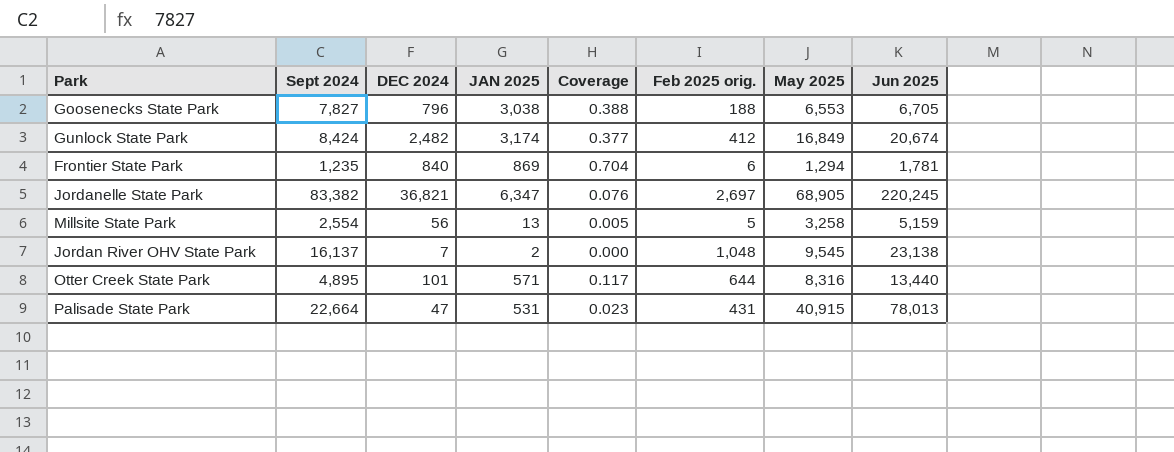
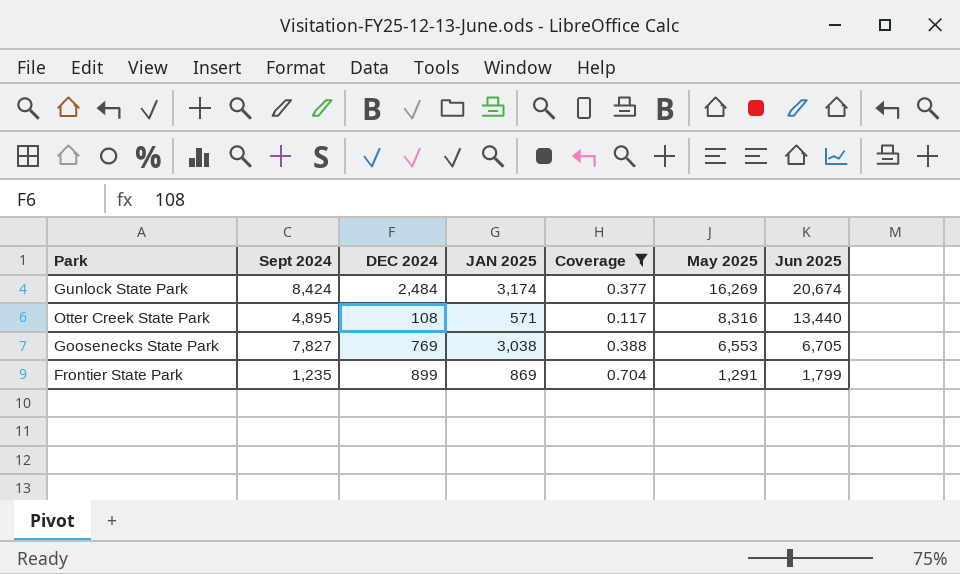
filter: none -> Coverage >= 0.117
row order: none -> May 2025 descending
column Feb 2025 orig. | position: 6 -> none
Gunlock State Park | DEC 2024: 2,482 -> 2,484
Gunlock State Park | May 2025: 16,849 -> 16,269
Otter Creek State Park | DEC 2024: 101 -> 108
Goosenecks State Park | DEC 2024: 796 -> 769
Frontier State Park | DEC 2024: 840 -> 899
Frontier State Park | May 2025: 1,294 -> 1,291
Frontier State Park | Jun 2025: 1,781 -> 1,799

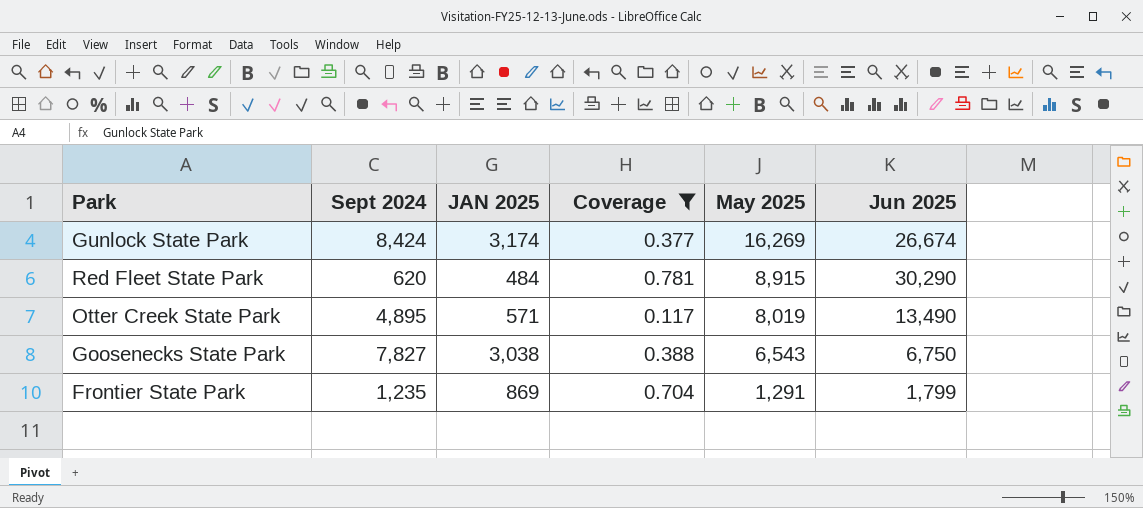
column DEC 2024 | position: 3 -> none
Gunlock State Park | Jun 2025: 20,674 -> 26,674
row Red Fleet State Park: none -> 620 | 484 | 0.781 | 8,915 | 30,290
Otter Creek State Park | May 2025: 8,316 -> 8,019
Otter Creek State Park | Jun 2025: 13,440 -> 13,490
Goosenecks State Park | May 2025: 6,553 -> 6,543
Goosenecks State Park | Jun 2025: 6,705 -> 6,750

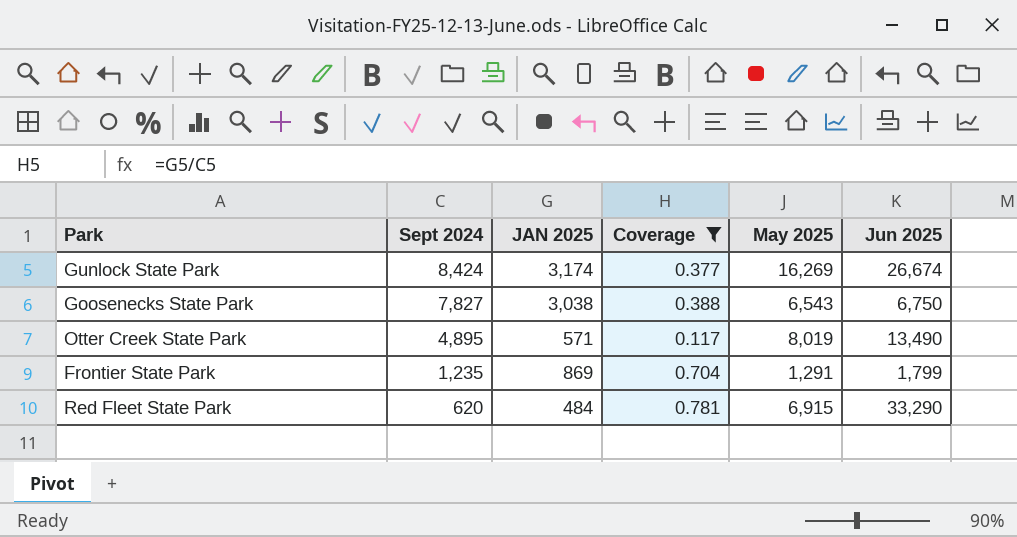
row order: May 2025 descending -> Sept 2024 descending
Red Fleet State Park | May 2025: 8,915 -> 6,915
Red Fleet State Park | Jun 2025: 30,290 -> 33,290

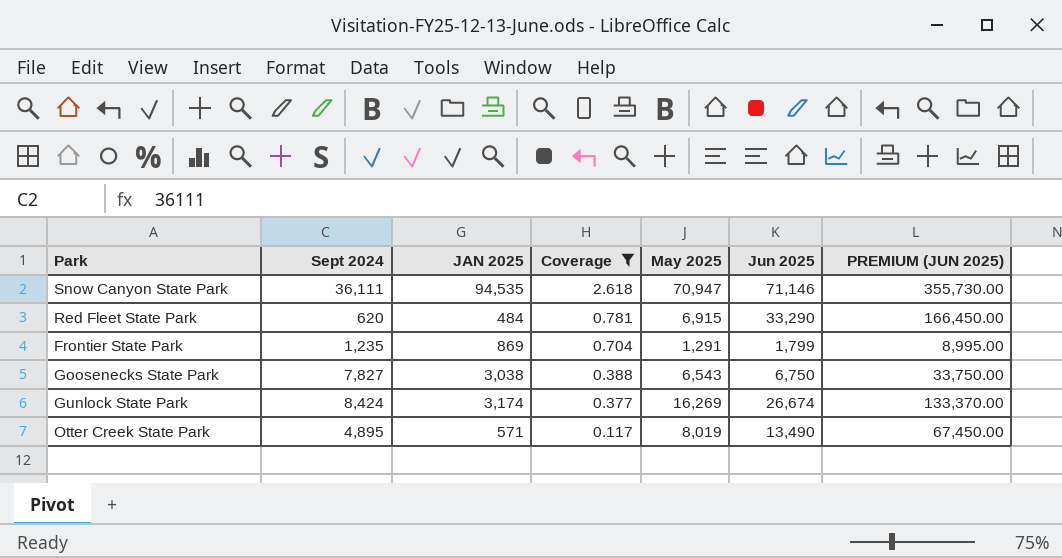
row order: Sept 2024 descending -> Coverage descending
column PREMIUM (JUN 2025) | formula: none -> [Jun 2025] * 5
row Snow Canyon State Park: none -> 36,111 | 94,535 | 2.618 | 70,947 | 71,146 | 355,730.00

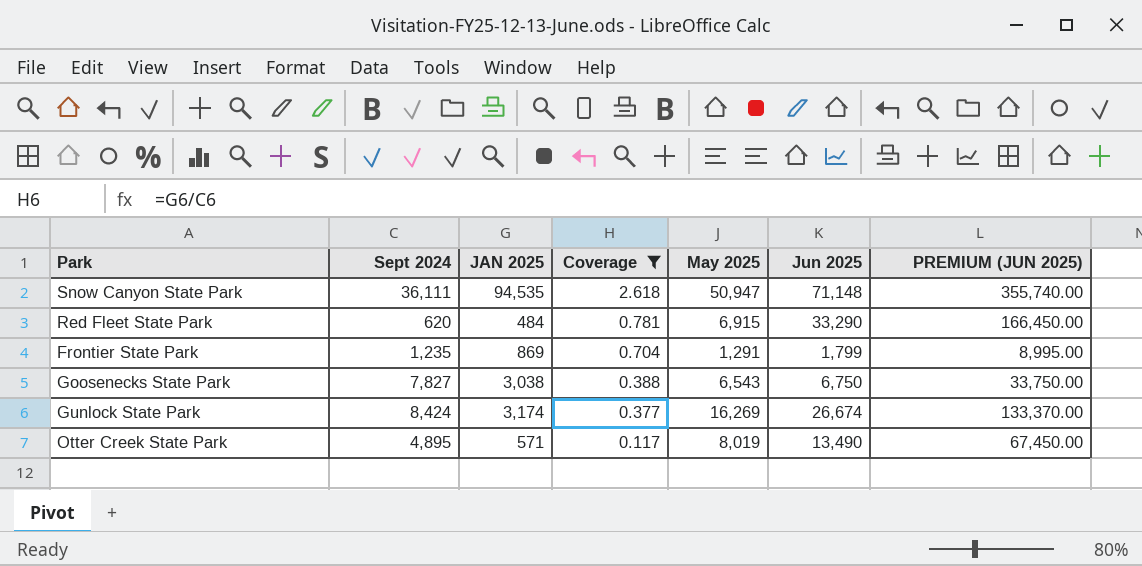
Snow Canyon State Park | May 2025: 70,947 -> 50,947
Snow Canyon State Park | Jun 2025: 71,146 -> 71,148
Snow Canyon State Park | PREMIUM (JUN 2025): 355,730.00 -> 355,740.00

